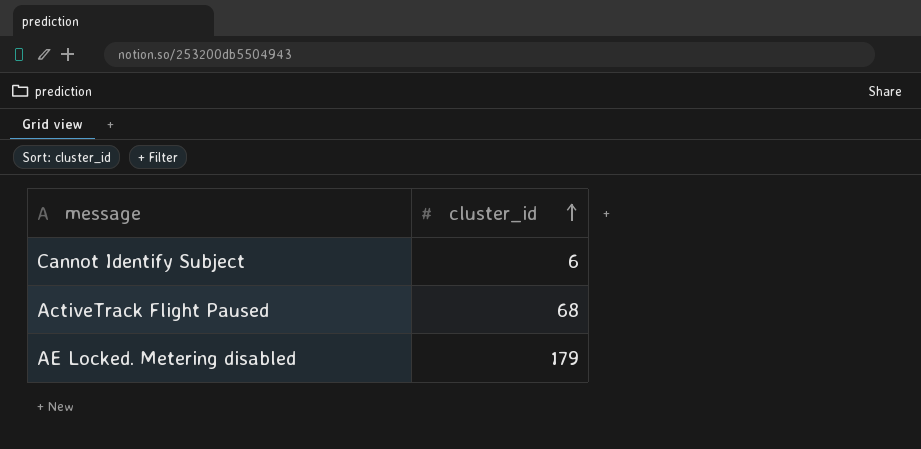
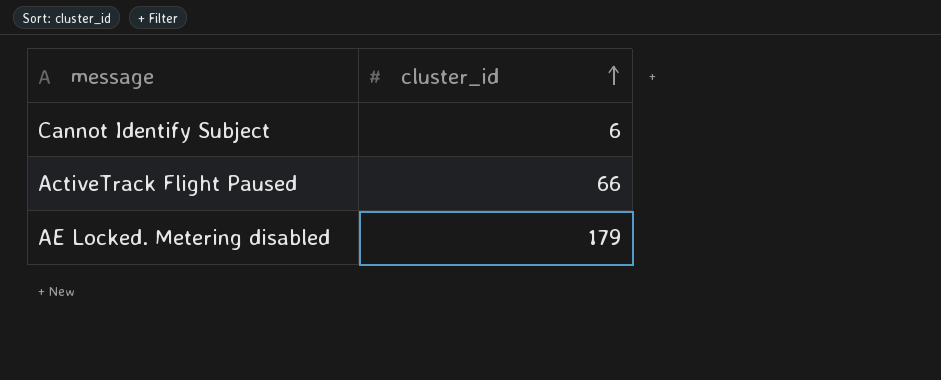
ActiveTrack Flight Paused | cluster_id: 68 -> 66

